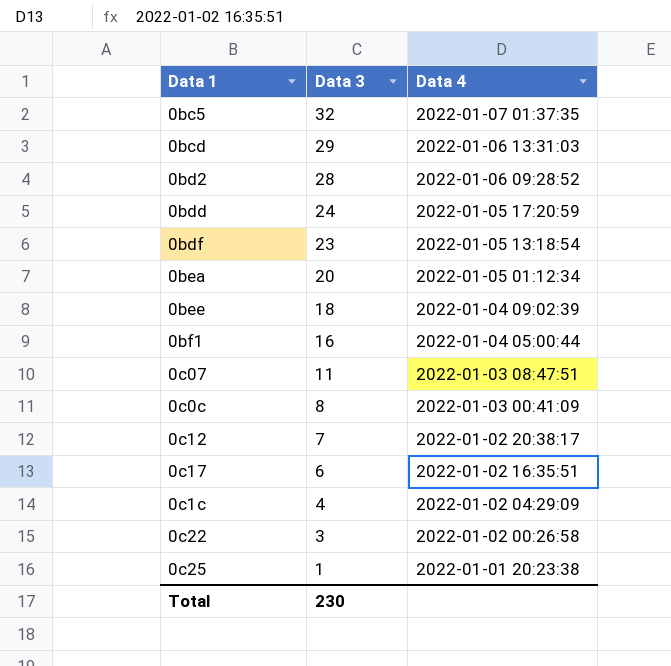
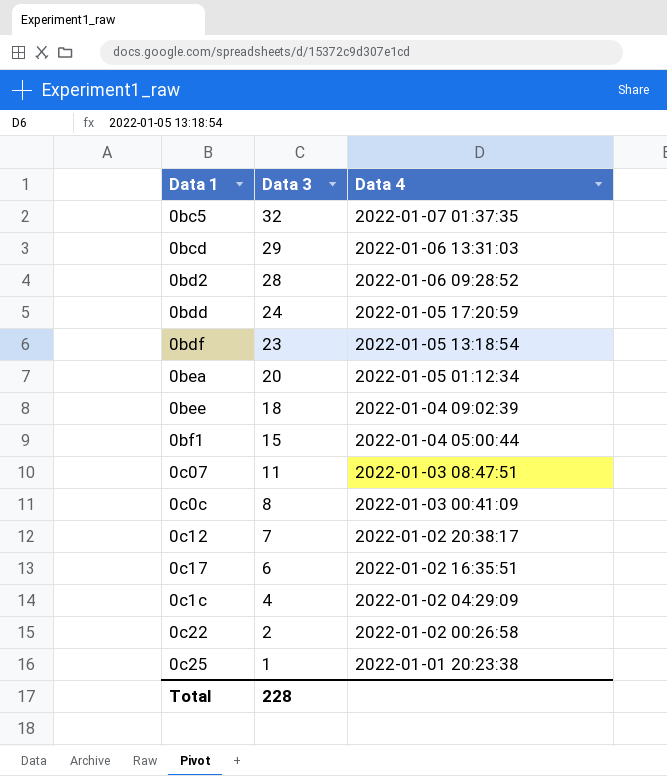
0bf1 | Data 3: 16 -> 15
0c22 | Data 3: 3 -> 2
Total | Data 3: 230 -> 228

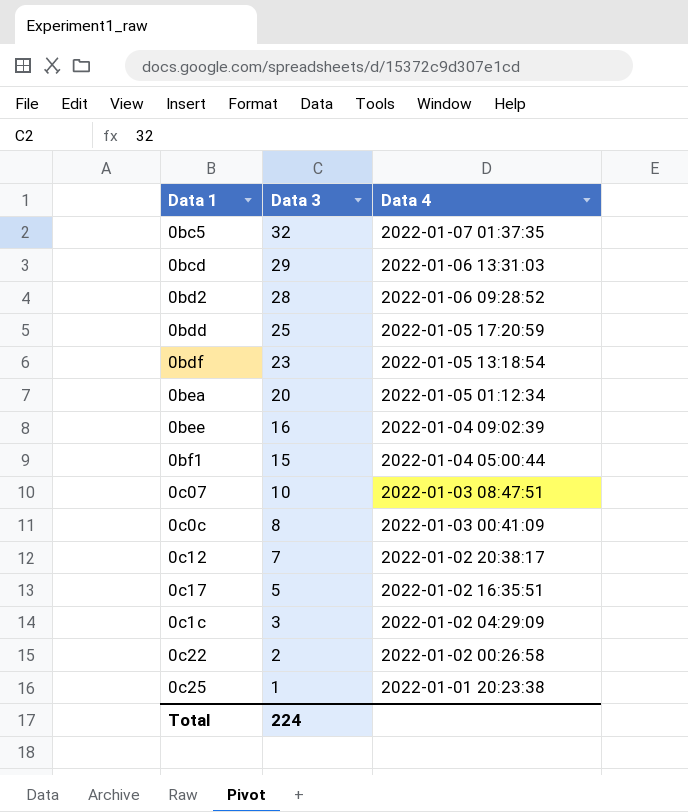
0bdd | Data 3: 24 -> 25
0bee | Data 3: 18 -> 16
0c07 | Data 3: 11 -> 10
0c17 | Data 3: 6 -> 5
0c1c | Data 3: 4 -> 3
Total | Data 3: 228 -> 224

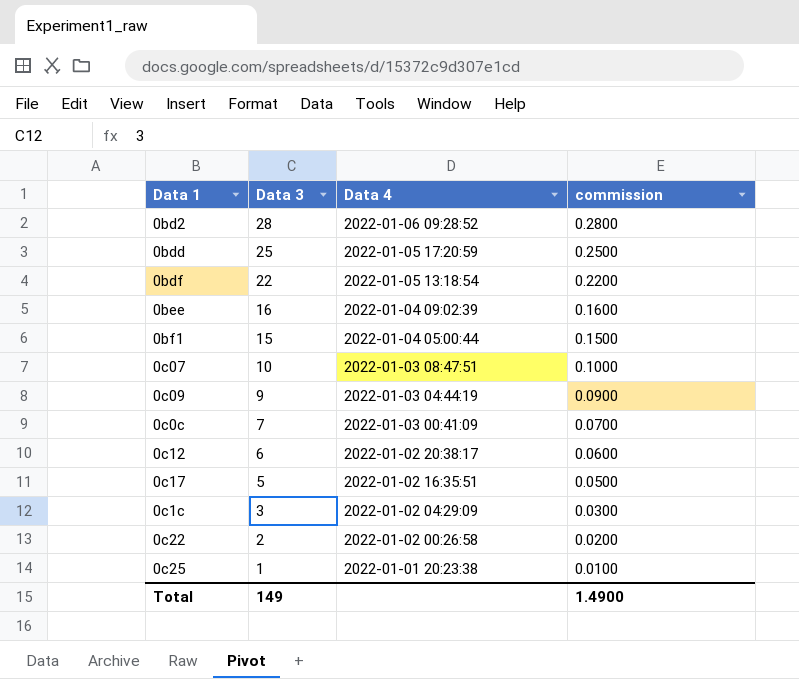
column commission | formula: none -> [Data 3] * 0.01
row 0bc5: 32 | 2022-01-07 01:37:35 -> none
row 0bcd: 29 | 2022-01-06 13:31:03 -> none
row 0bea: 20 | 2022-01-05 01:12:34 -> none
0bdf | Data 3: 23 -> 22
row 0c09: none -> 9 | 2022-01-03 04:44:19 | 0.0900
0c0c | Data 3: 8 -> 7
0c12 | Data 3: 7 -> 6
Total | Data 3: 224 -> 149

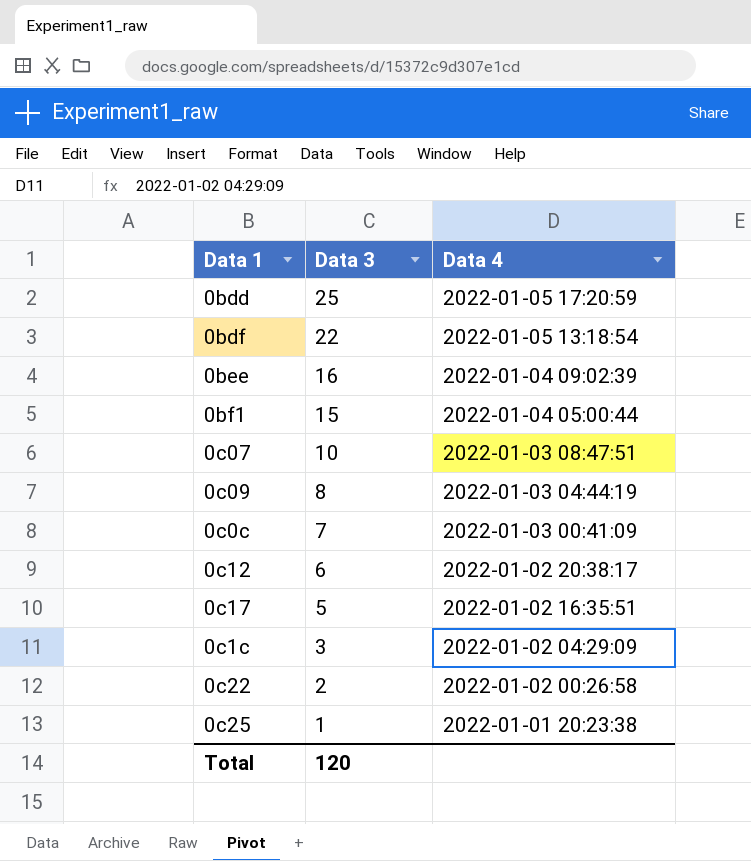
column commission | formula: [Data 3] * 0.01 -> none
row 0bd2: 28 | 2022-01-06 09:28:52 | 0.2800 -> none
0c09 | Data 3: 9 -> 8
Total | Data 3: 149 -> 120

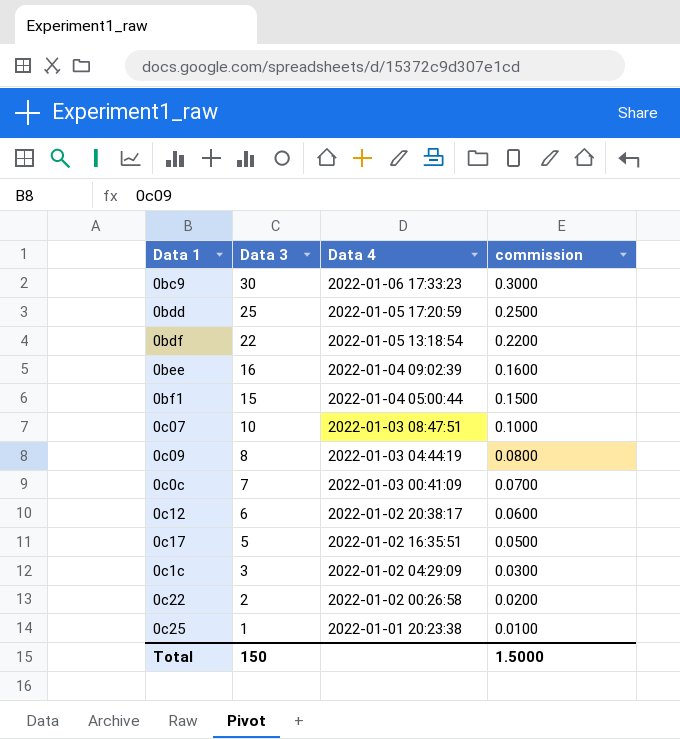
column commission | formula: none -> [Data 3] * 0.01
row 0bc9: none -> 30 | 2022-01-06 17:33:23 | 0.3000
Total | Data 3: 120 -> 150

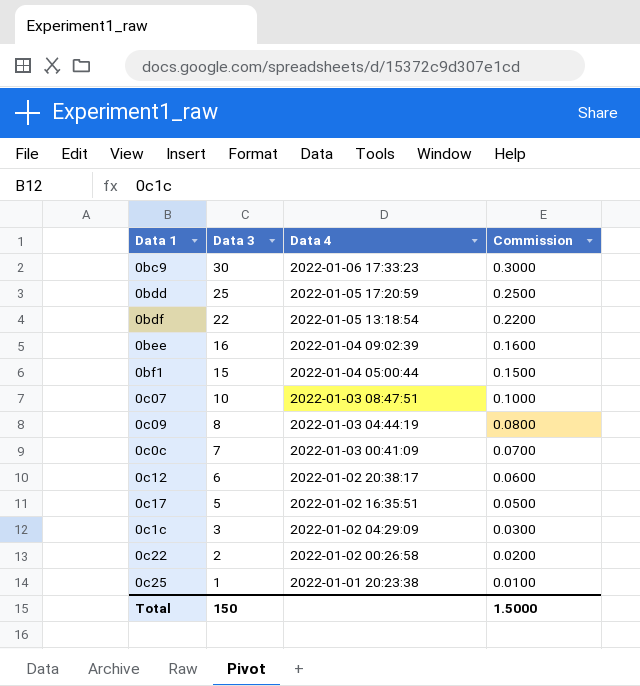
column name: commission -> Commission

